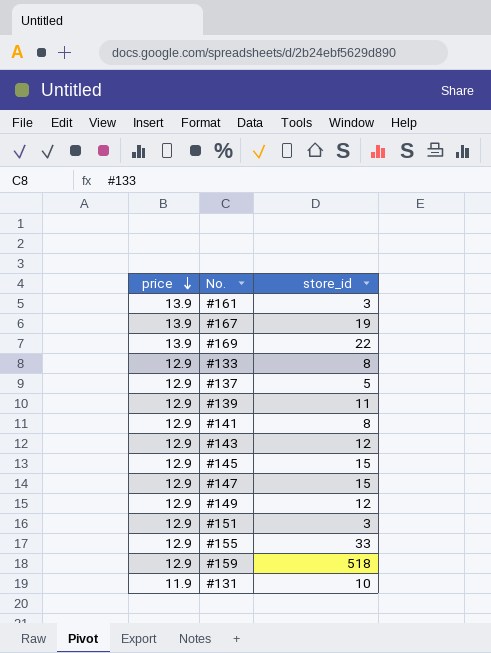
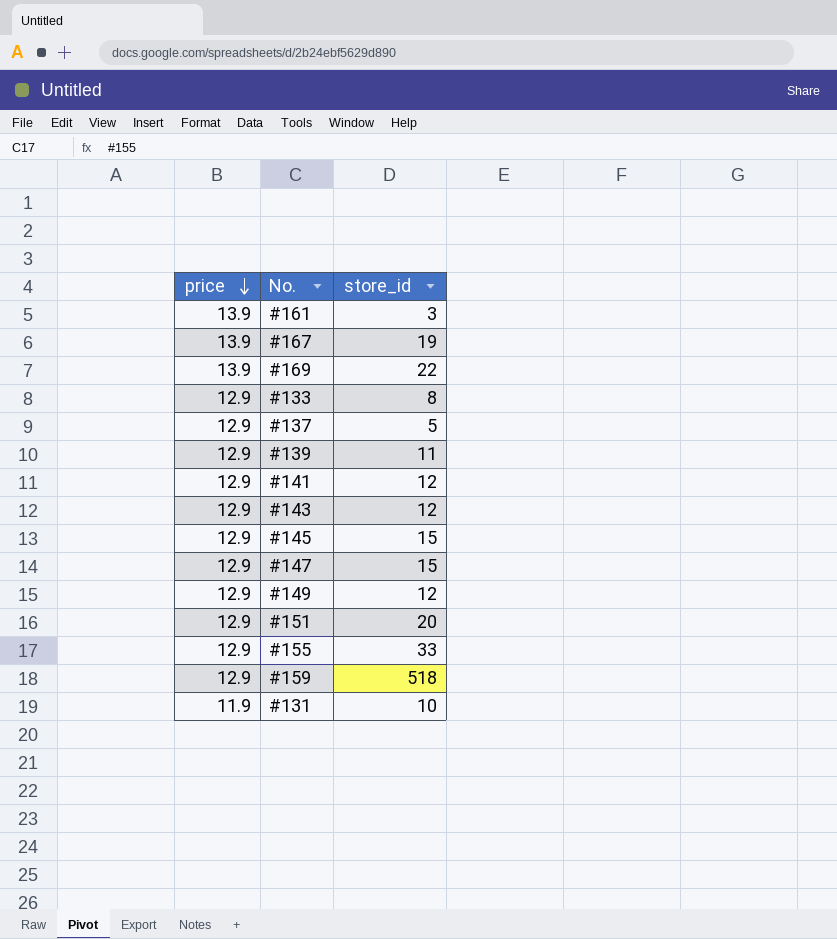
#141 | store_id: 8 -> 12
#151 | store_id: 3 -> 20

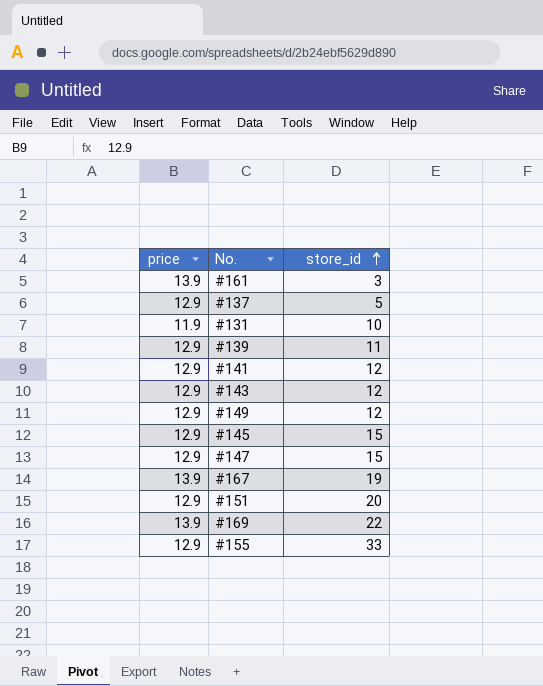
row order: price descending -> store_id ascending
row #133: 12.9 | 8 -> none
row #159: 12.9 | 518 -> none

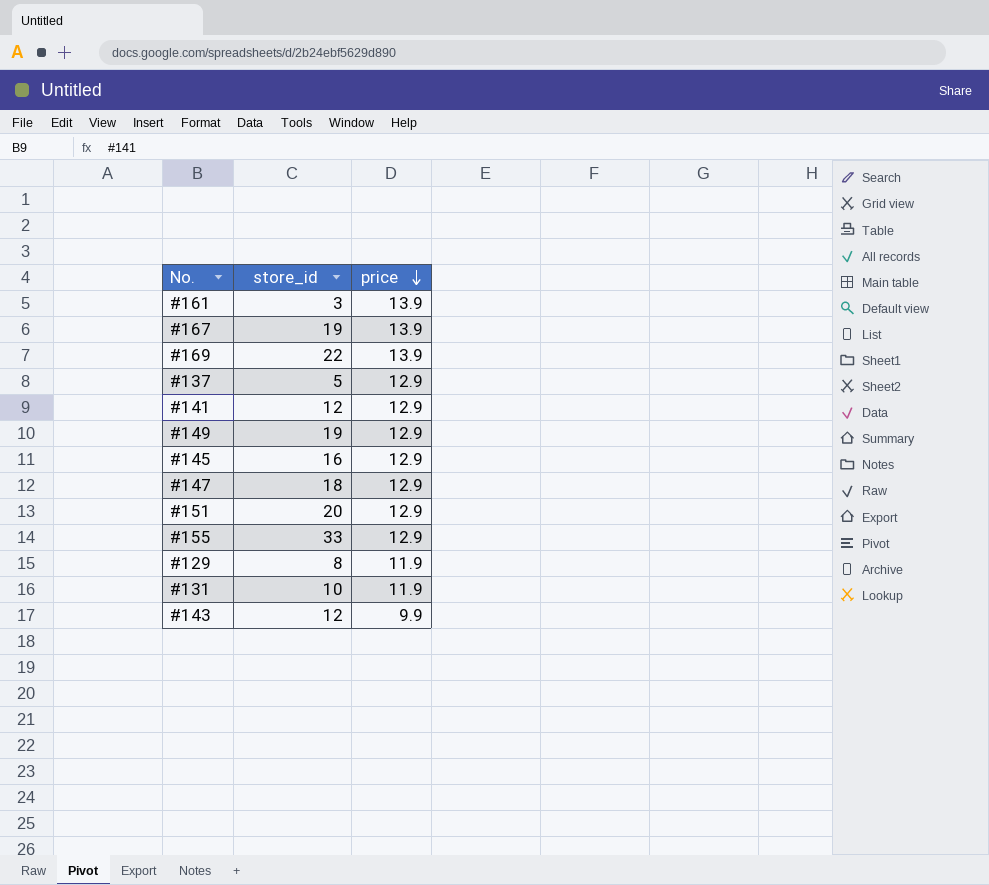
row order: store_id ascending -> price descending
column price | position: 1 -> 3
row #139: 12.9 | 11 -> none
#149 | store_id: 12 -> 19
#145 | store_id: 15 -> 16
#147 | store_id: 15 -> 18
row #129: none -> 8 | 11.9
#143 | price: 12.9 -> 9.9

